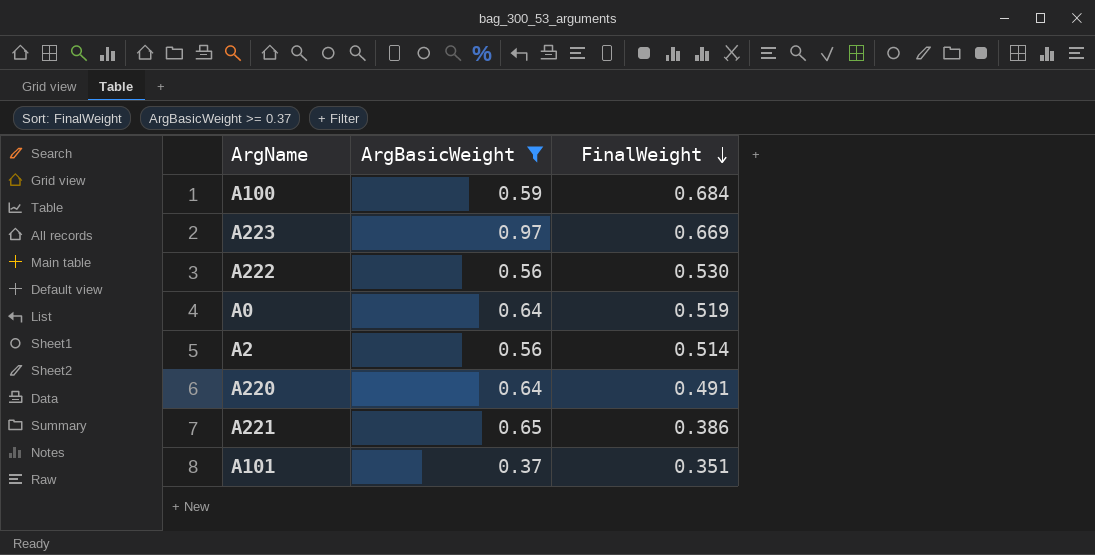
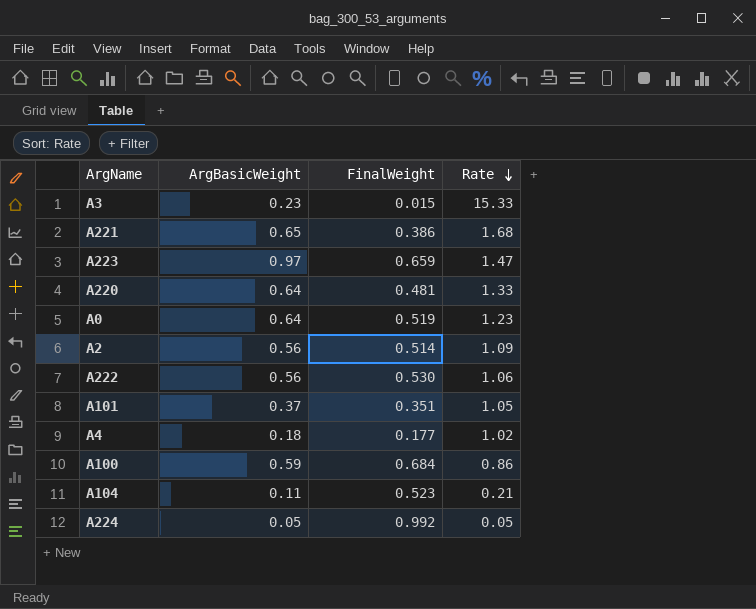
filter: ArgBasicWeight >= 0.37 -> none
row order: FinalWeight descending -> Rate descending
column Rate | formula: none -> [ArgBasicWeight] / [FinalWeight]
A223 | FinalWeight: 0.669 -> 0.659
A220 | FinalWeight: 0.491 -> 0.481

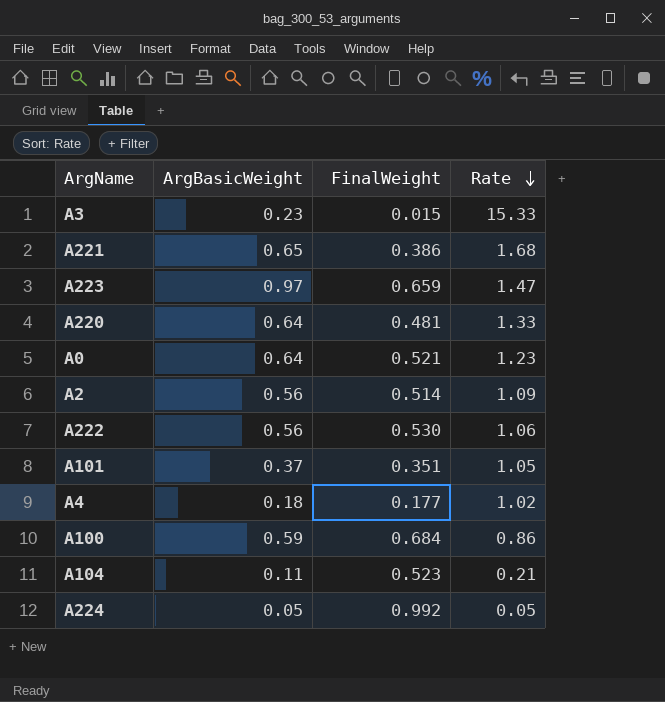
A0 | FinalWeight: 0.519 -> 0.521

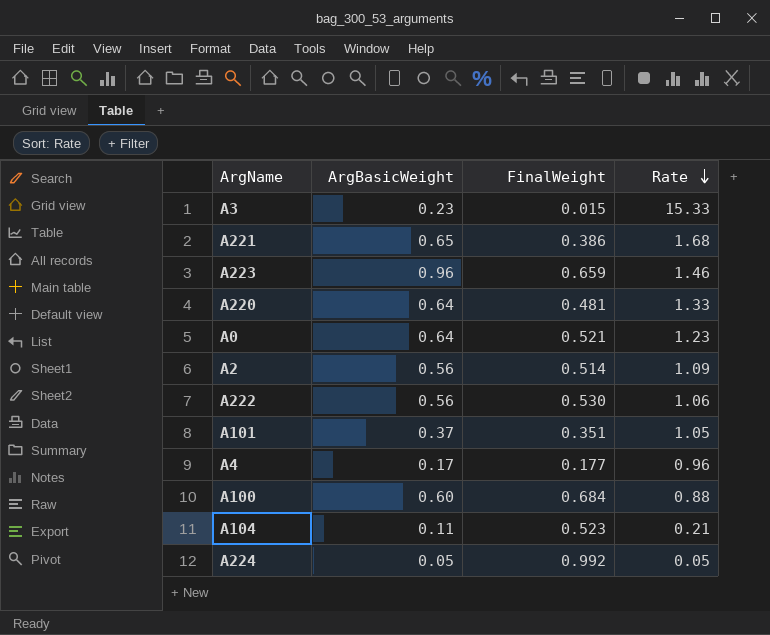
A223 | ArgBasicWeight: 0.97 -> 0.96
A223 | Rate: 1.47 -> 1.46
A4 | ArgBasicWeight: 0.18 -> 0.17
A4 | Rate: 1.02 -> 0.96
A100 | ArgBasicWeight: 0.59 -> 0.60
A100 | Rate: 0.86 -> 0.88

